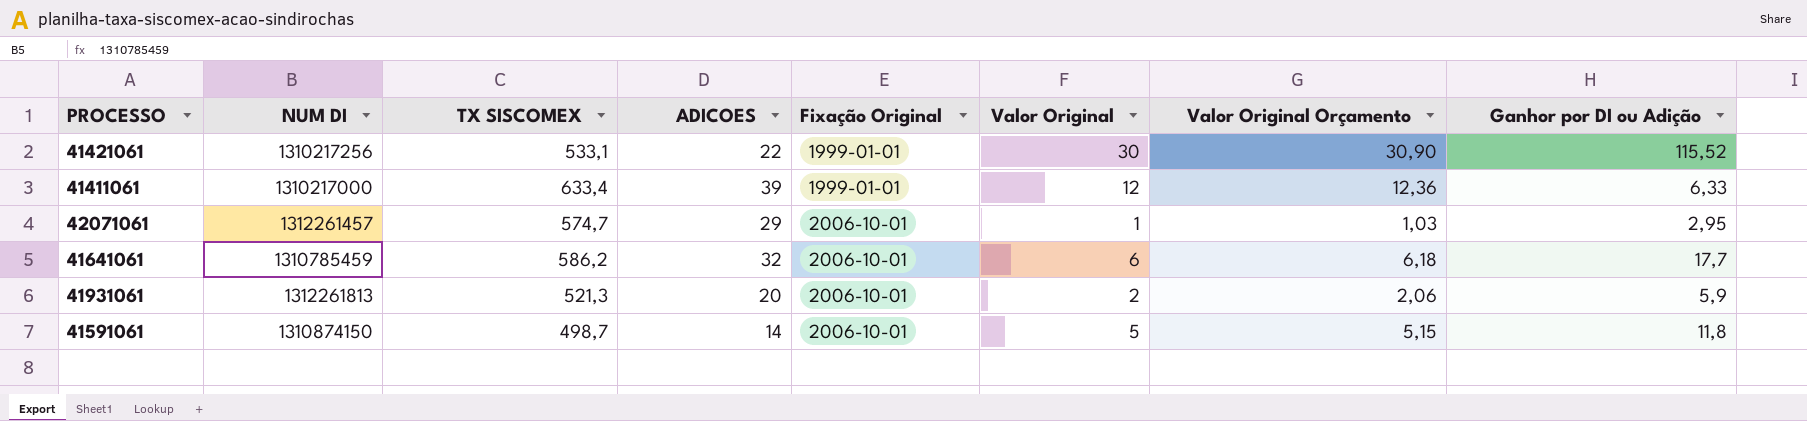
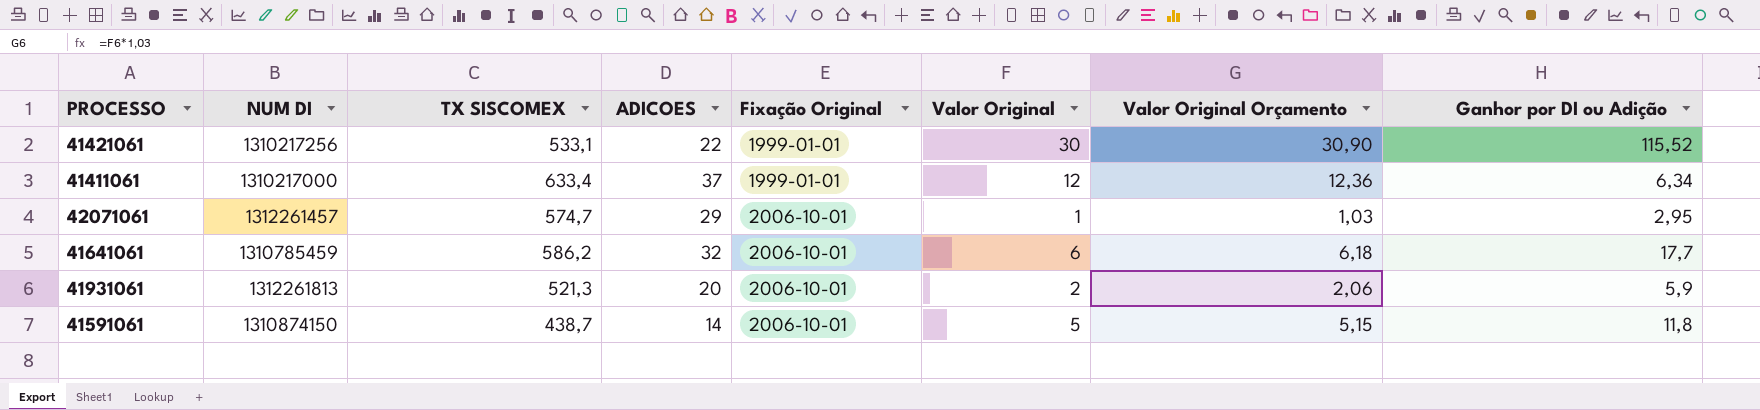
41411061 | ADICOES: 39 -> 37
41411061 | Ganhor por DI ou Adição: 6,33 -> 6,34
41591061 | TX SISCOMEX: 498,7 -> 438,7

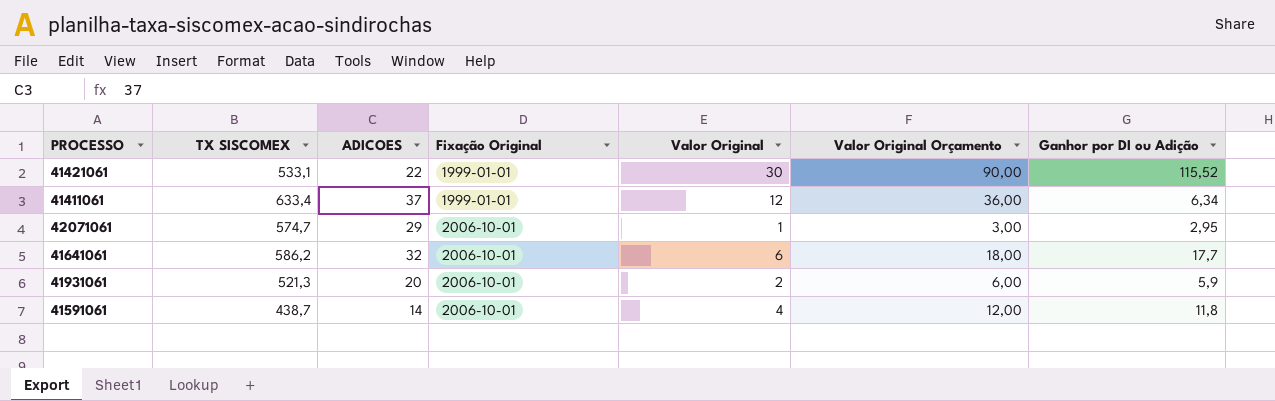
column NUM DI | position: 2 -> none
column Valor Original Orçamento | formula: [Valor Original] * 1,03 -> [Valor Original] * 3
41591061 | Valor Original: 5 -> 4

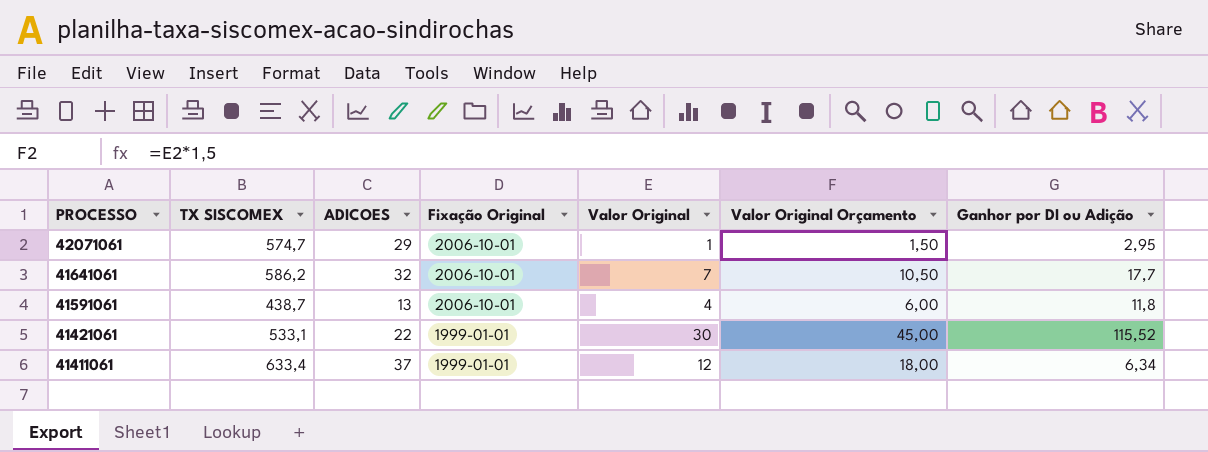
row order: Fixação Original ascending -> PROCESSO descending
column Valor Original Orçamento | formula: [Valor Original] * 3 -> [Valor Original] * 1,5
row 41931061: 521,3 | 20 | 2006-10-01 | 2 | 6,00 | 5,9 -> none
41641061 | Valor Original: 6 -> 7
41591061 | ADICOES: 14 -> 13

